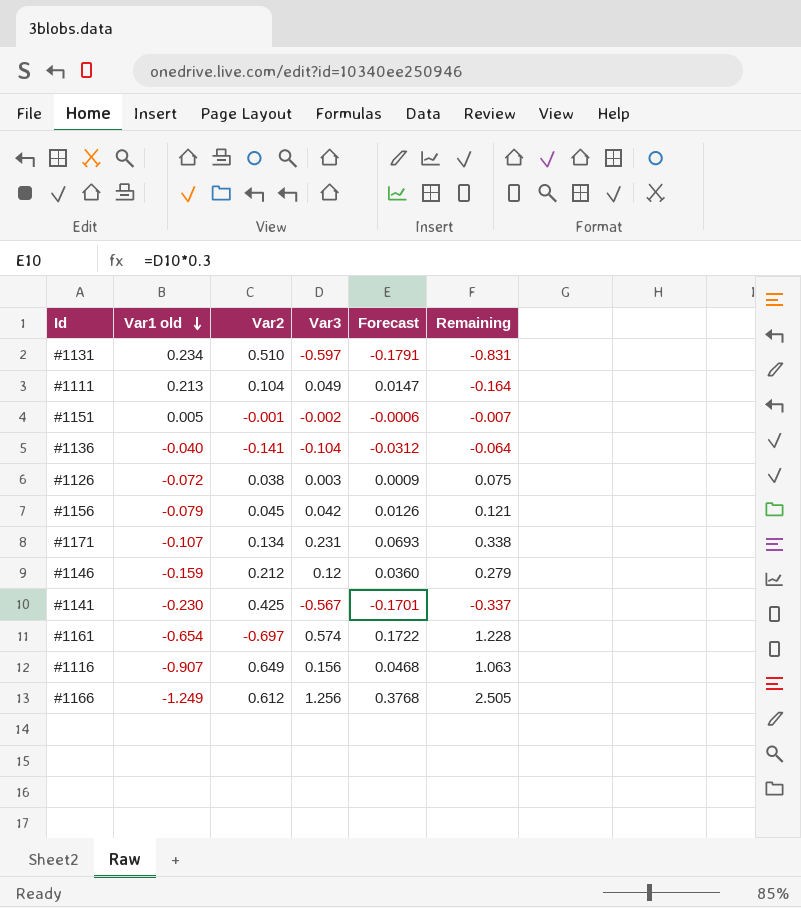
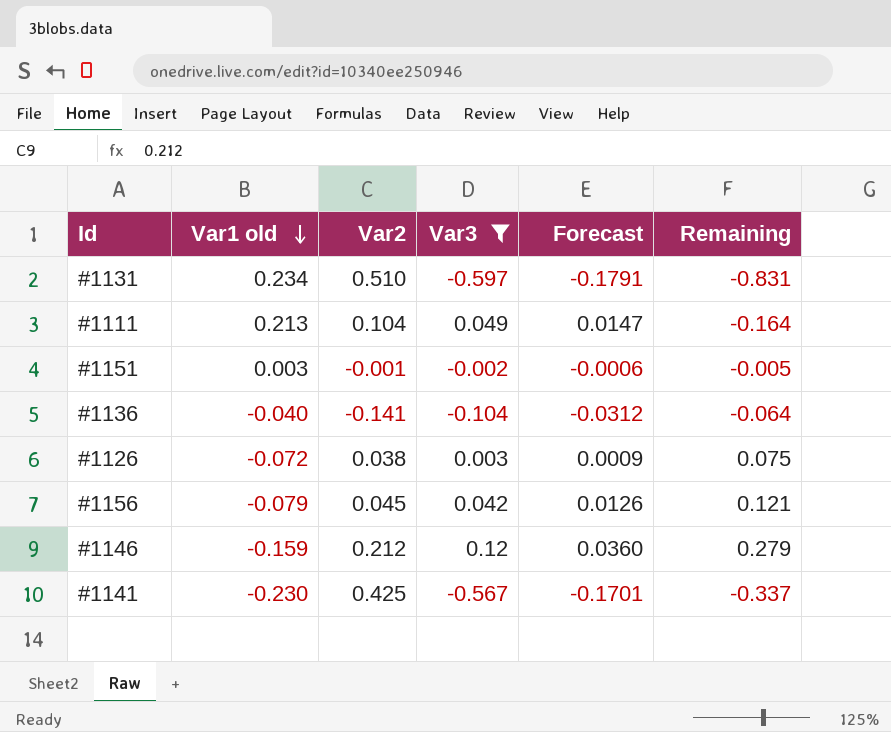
filter: none -> Var3 <= 0.12
#1151 | Var1 old: 0.005 -> 0.003
#1151 | Remaining: -0.007 -> -0.005

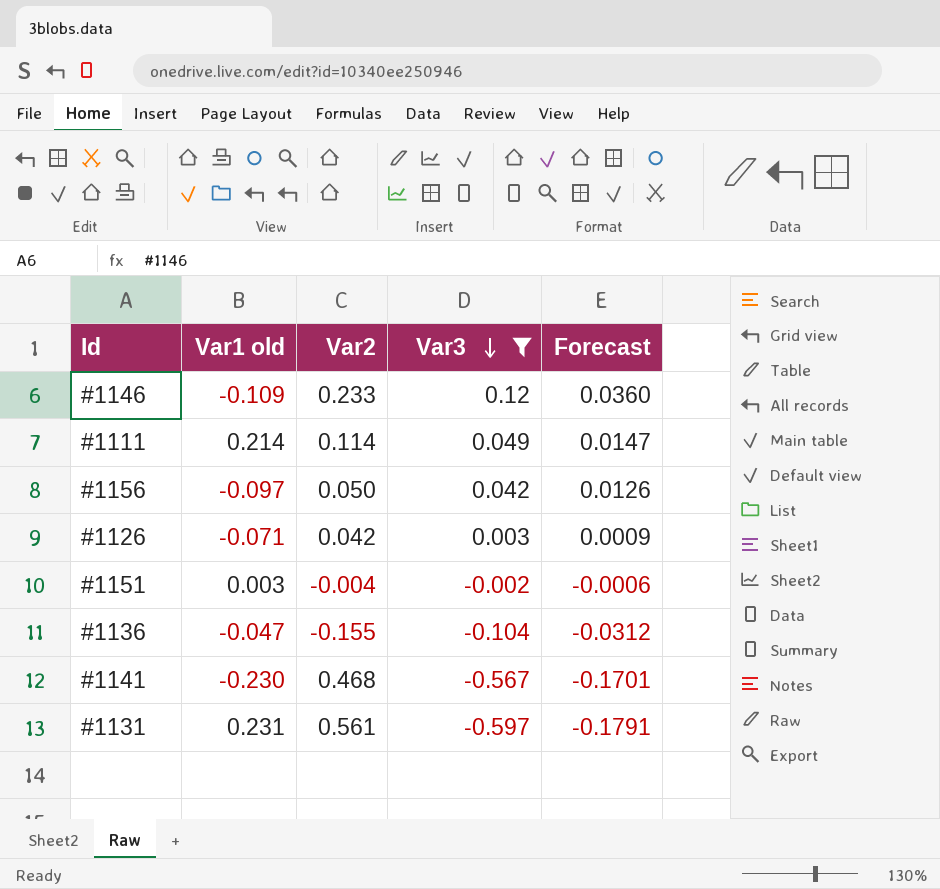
row order: Var1 old descending -> Var3 descending
column Remaining | formula: [Var3] - [Var1 old] -> none
#1146 | Var1 old: -0.159 -> -0.109
#1146 | Var2: 0.212 -> 0.233
#1111 | Var1 old: 0.213 -> 0.214
#1111 | Var2: 0.104 -> 0.114
#1156 | Var1 old: -0.079 -> -0.097
#1156 | Var2: 0.045 -> 0.050
#1126 | Var1 old: -0.072 -> -0.071
#1126 | Var2: 0.038 -> 0.042
#1151 | Var2: -0.001 -> -0.004
#1136 | Var1 old: -0.040 -> -0.047
#1136 | Var2: -0.141 -> -0.155
#1141 | Var2: 0.425 -> 0.468
#1131 | Var1 old: 0.234 -> 0.231
#1131 | Var2: 0.510 -> 0.561

